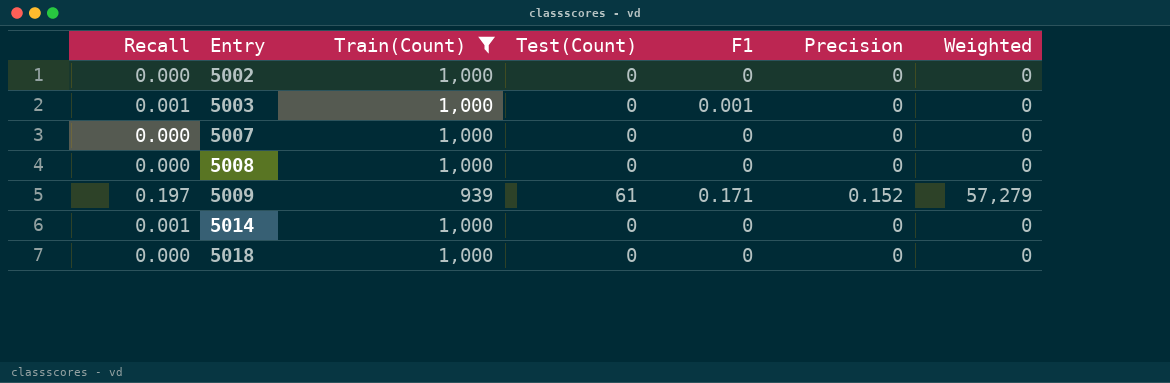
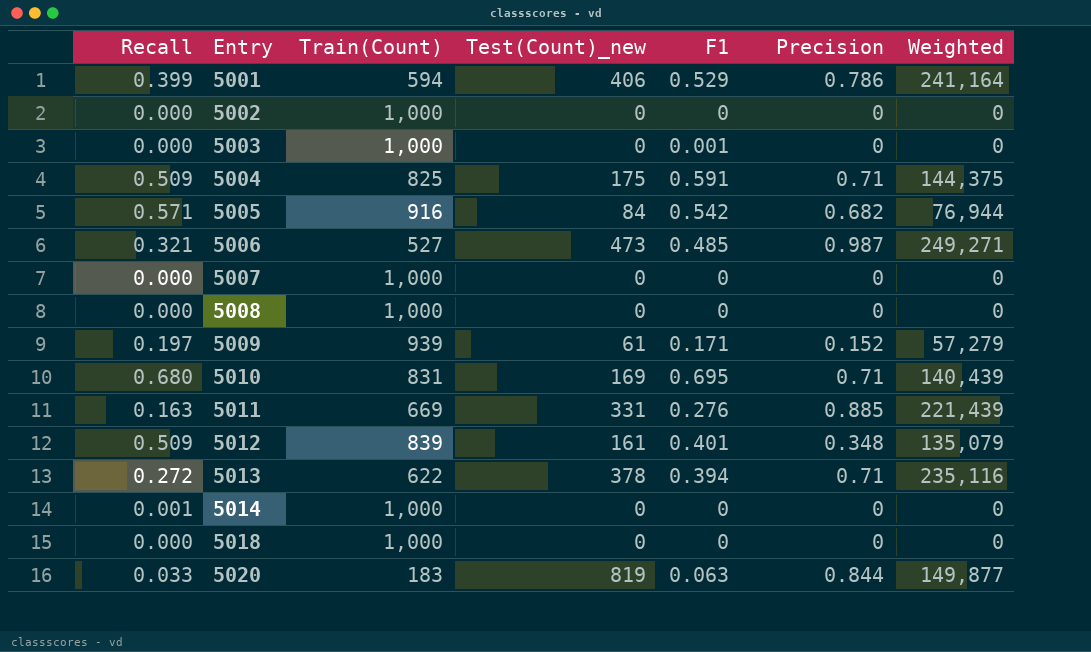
filter: Train(Count) >= 939 -> none
column name: Test(Count) -> Test(Count)_new
5003 | Recall: 0.001 -> 0.000

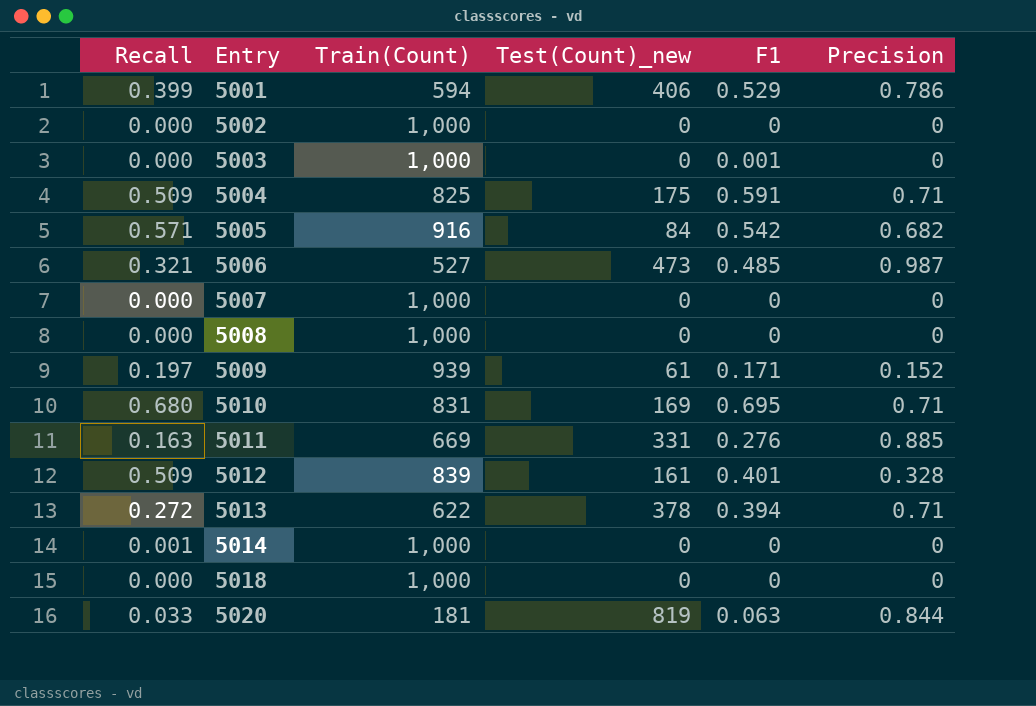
column Weighted | formula: [Train(Count)] * [Test(Count)_new] -> none
5012 | Precision: 0.348 -> 0.328
5020 | Train(Count): 183 -> 181

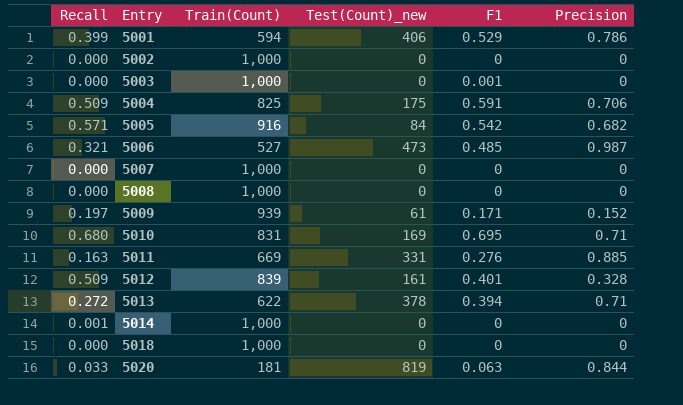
5004 | Precision: 0.71 -> 0.706

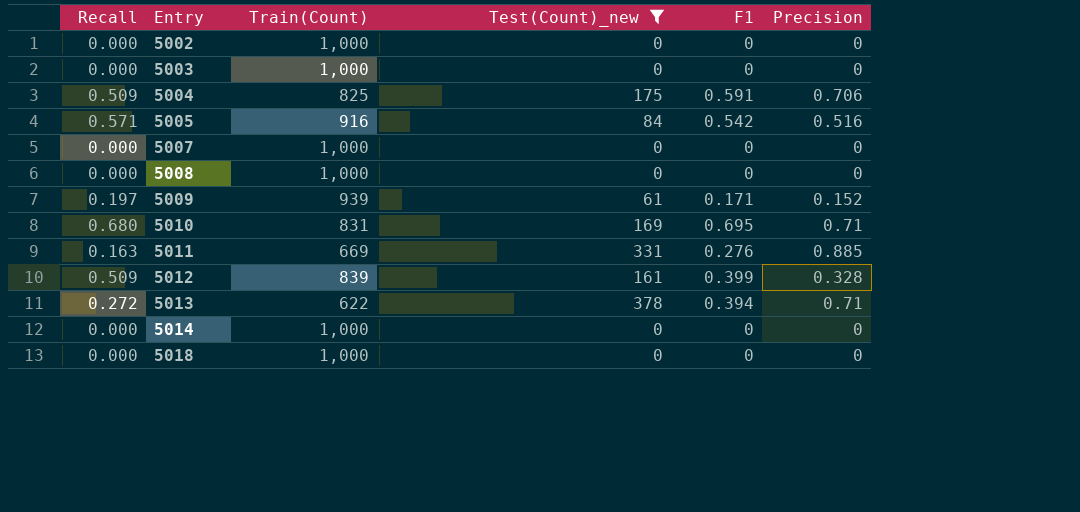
filter: none -> Test(Count)_new <= 378
5003 | F1: 0.001 -> 0
5005 | Precision: 0.682 -> 0.516
5012 | F1: 0.401 -> 0.399
5014 | Recall: 0.001 -> 0.000

